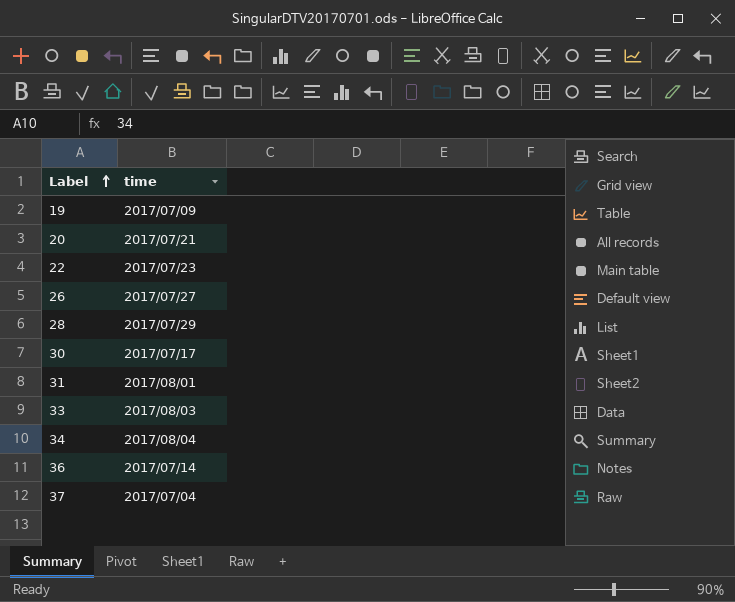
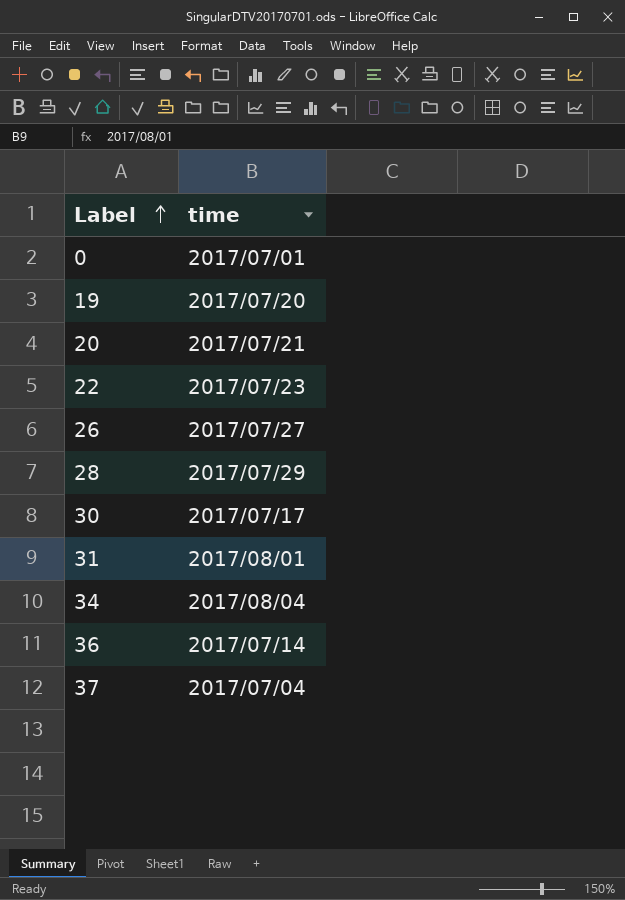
row 33: 2017/08/03 -> none
row 0: none -> 2017/07/01
19 | time: 2017/07/09 -> 2017/07/20

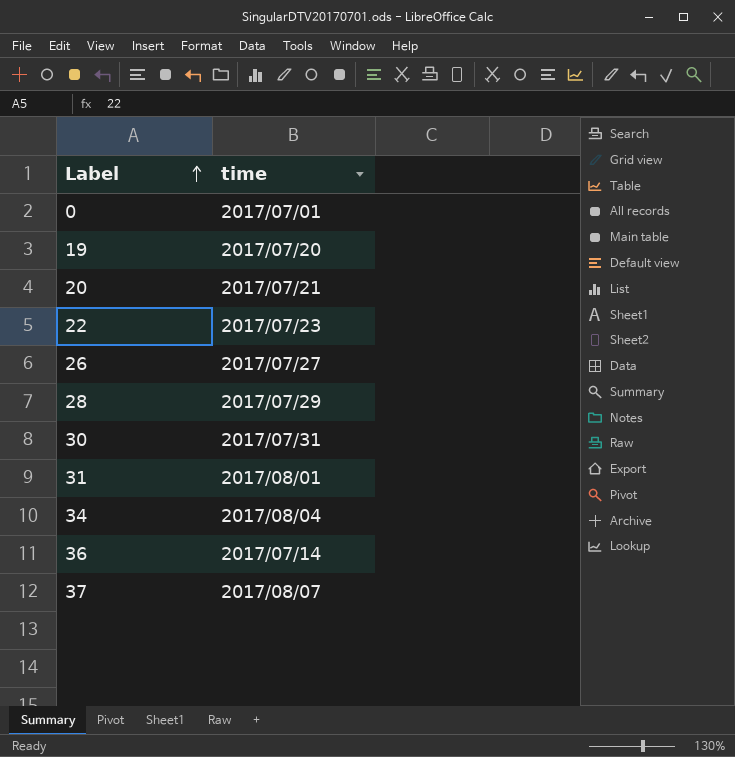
30 | time: 2017/07/17 -> 2017/07/31
37 | time: 2017/07/04 -> 2017/08/07

